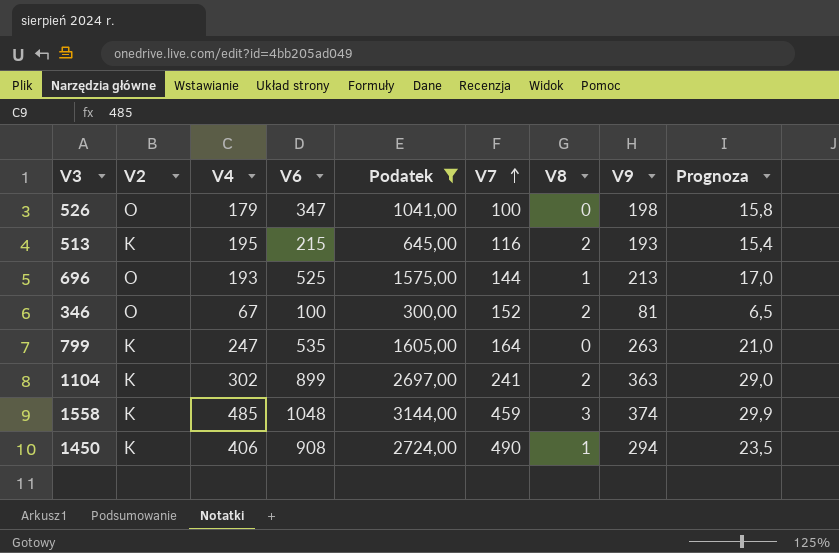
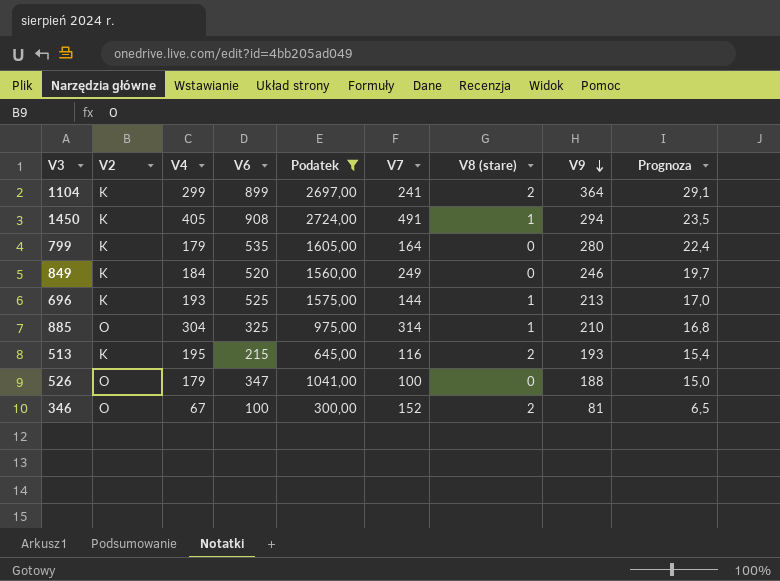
row order: V7 ascending -> V9 descending
column name: V8 -> V8 (stare)
row 1558: K | 485 | 1048 | 3144,00 | 459 | 3 | 374 | 29,9 -> none
1104 | V4: 302 -> 299
1104 | V9: 363 -> 364
1104 | Prognoza: 29,0 -> 29,1
1450 | V4: 406 -> 405
1450 | V7: 490 -> 491
799 | V4: 247 -> 179
799 | V9: 263 -> 280
799 | Prognoza: 21,0 -> 22,4
row 849: none -> K | 184 | 520 | 1560,00 | 249 | 0 | 246 | 19,7
696 | V2: O -> K
row 885: none -> O | 304 | 325 | 975,00 | 314 | 1 | 210 | 16,8
526 | V9: 198 -> 188
526 | Prognoza: 15,8 -> 15,0

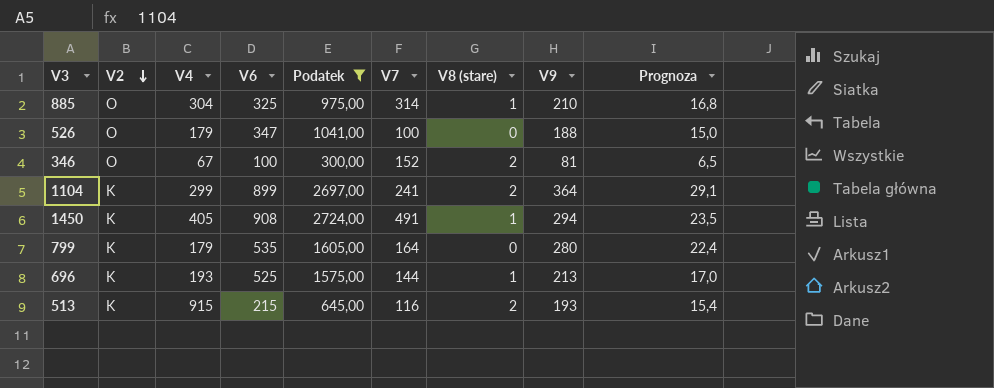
row order: V9 descending -> V2 descending
row 849: K | 184 | 520 | 1560,00 | 249 | 0 | 246 | 19,7 -> none
513 | V4: 195 -> 915

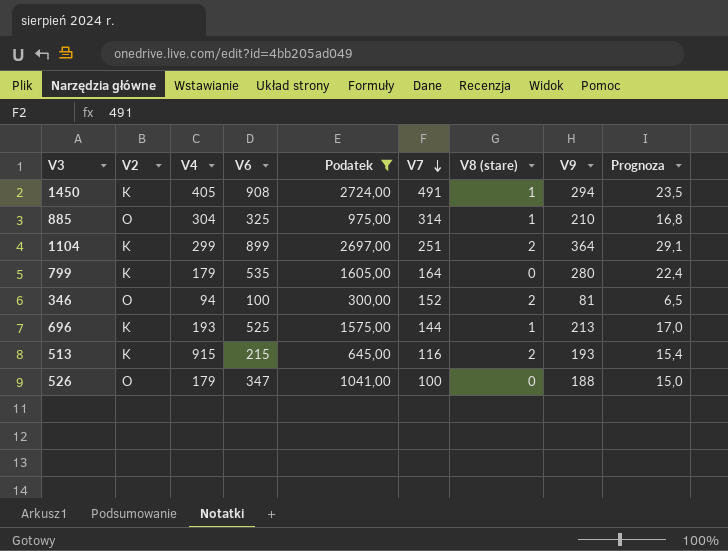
row order: V2 descending -> V7 descending
1104 | V7: 241 -> 251
346 | V4: 67 -> 94

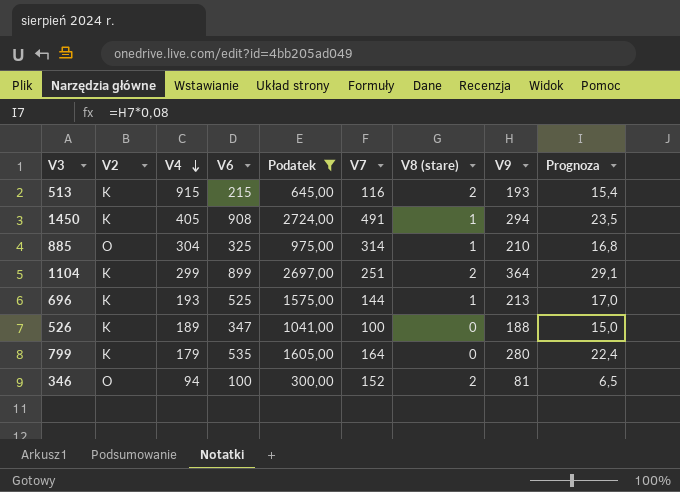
row order: V7 descending -> V4 descending
526 | V2: O -> K
526 | V4: 179 -> 189

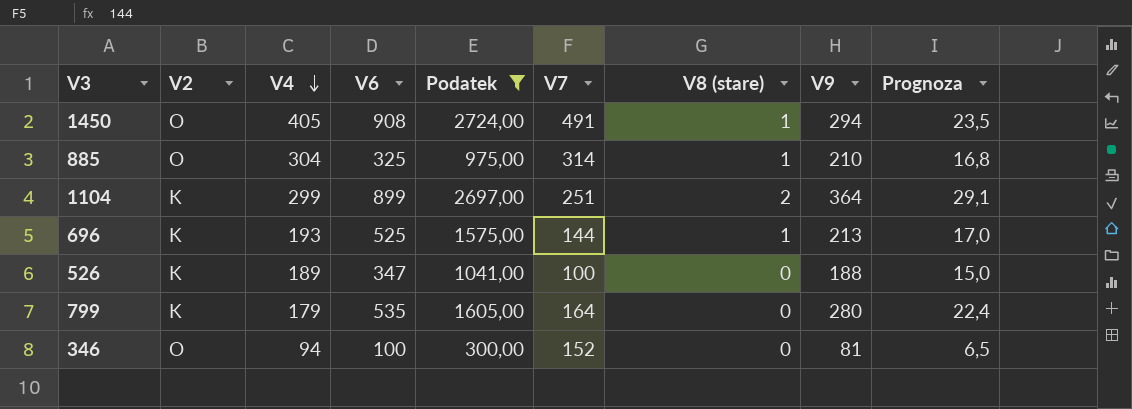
row 513: K | 915 | 215 | 645,00 | 116 | 2 | 193 | 15,4 -> none
1450 | V2: K -> O
346 | V8 (stare): 2 -> 0

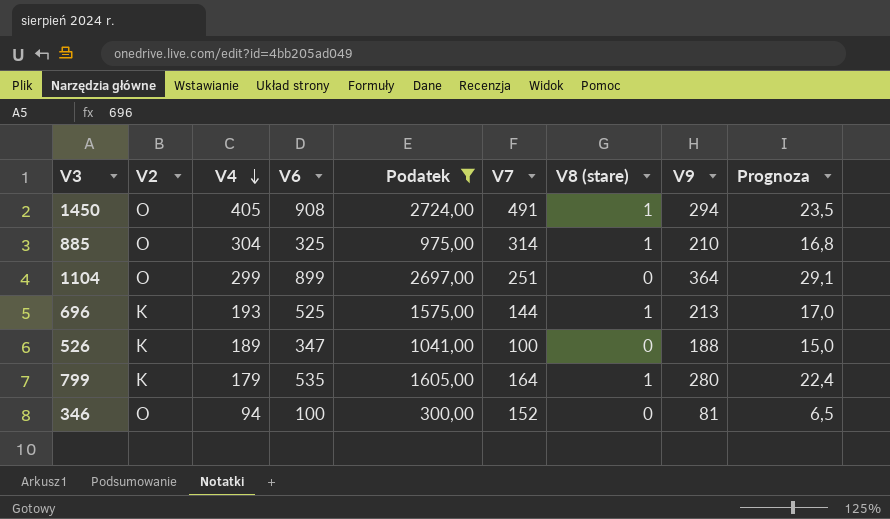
1104 | V2: K -> O
1104 | V8 (stare): 2 -> 0
799 | V8 (stare): 0 -> 1

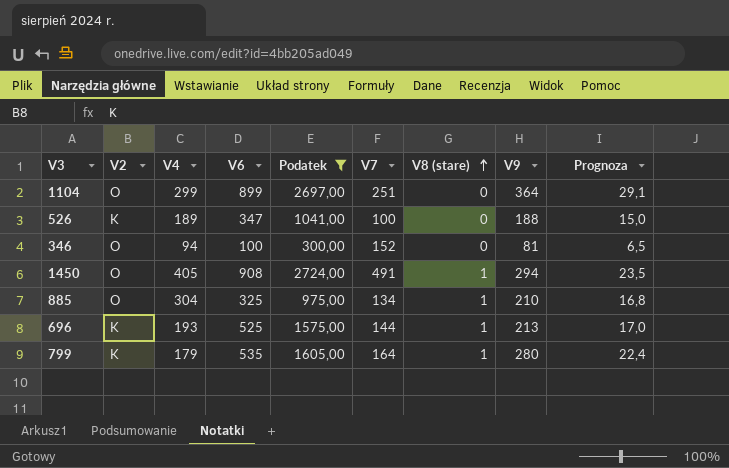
row order: V4 descending -> V8 (stare) ascending
885 | V7: 314 -> 134

